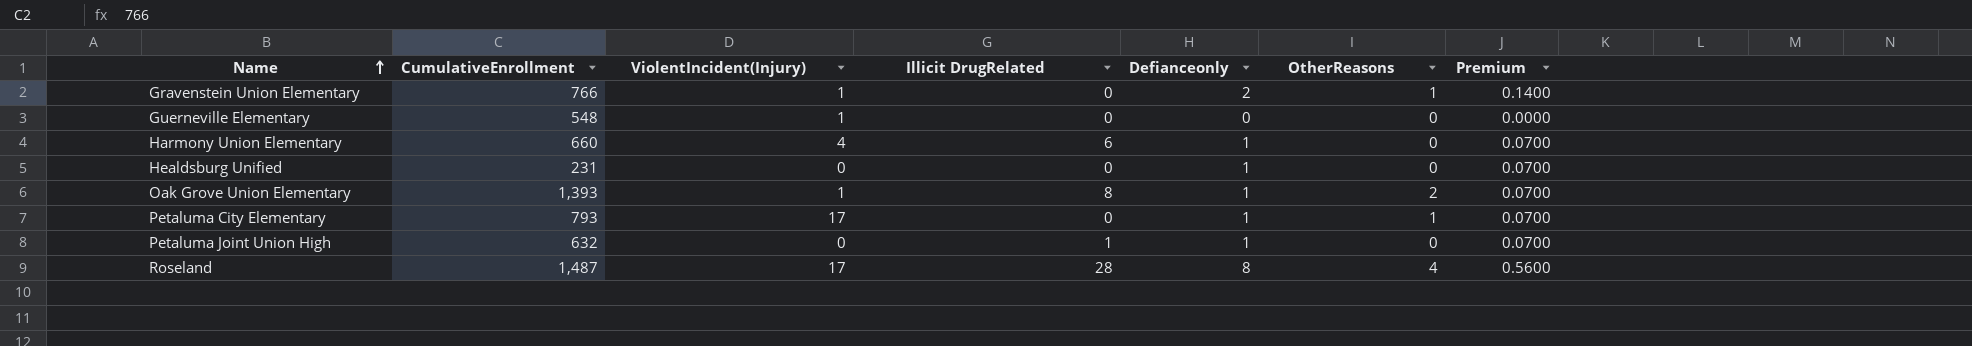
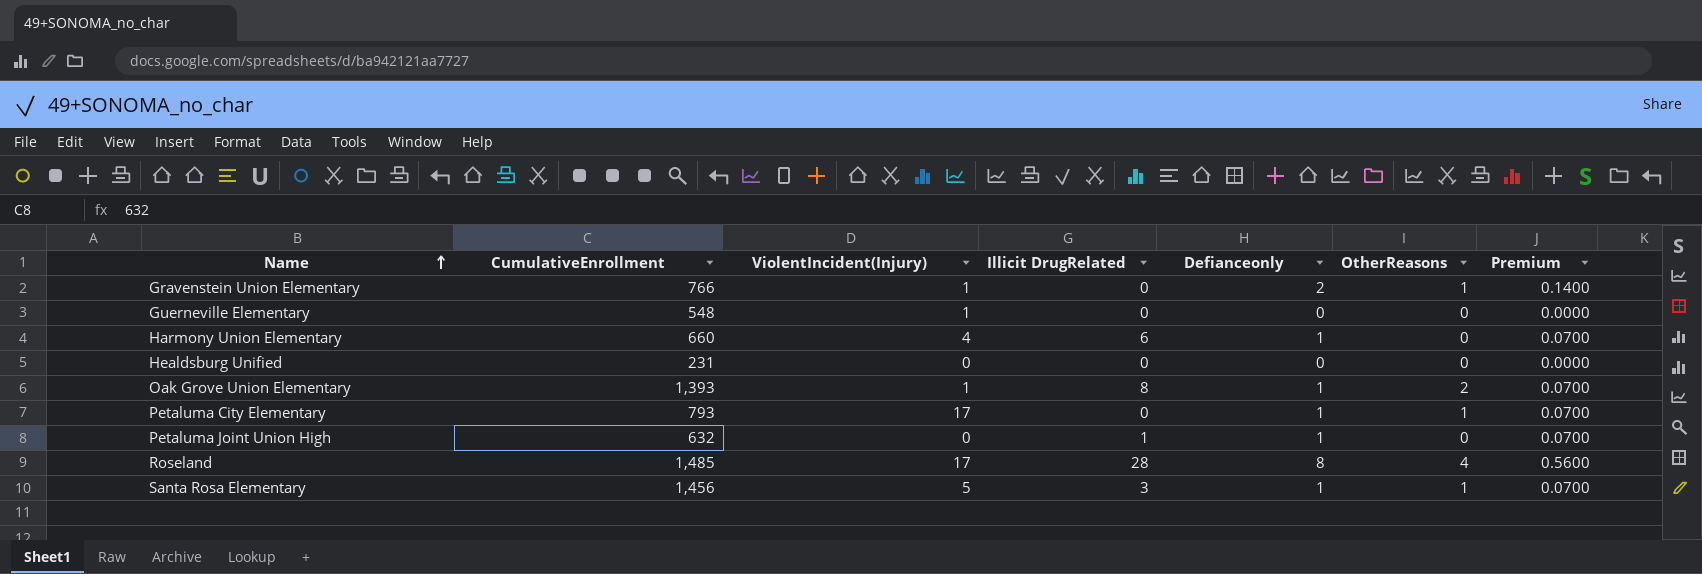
Healdsburg Unified | Defianceonly: 1 -> 0
Healdsburg Unified | Premium: 0.0700 -> 0.0000
Roseland | CumulativeEnrollment: 1,487 -> 1,485
row Santa Rosa Elementary: none -> 1,456 | 5 | 3 | 1 | 1 | 0.0700

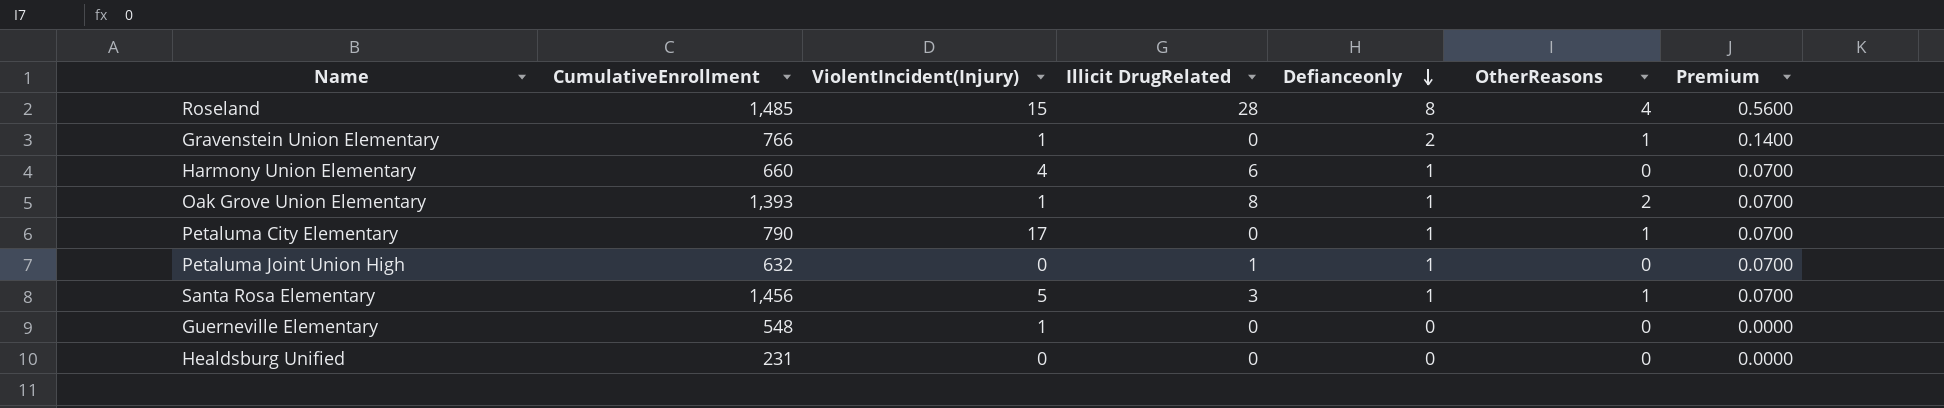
row order: Name ascending -> Defianceonly descending
Roseland | ViolentIncident(Injury): 17 -> 15
Petaluma City Elementary | CumulativeEnrollment: 793 -> 790

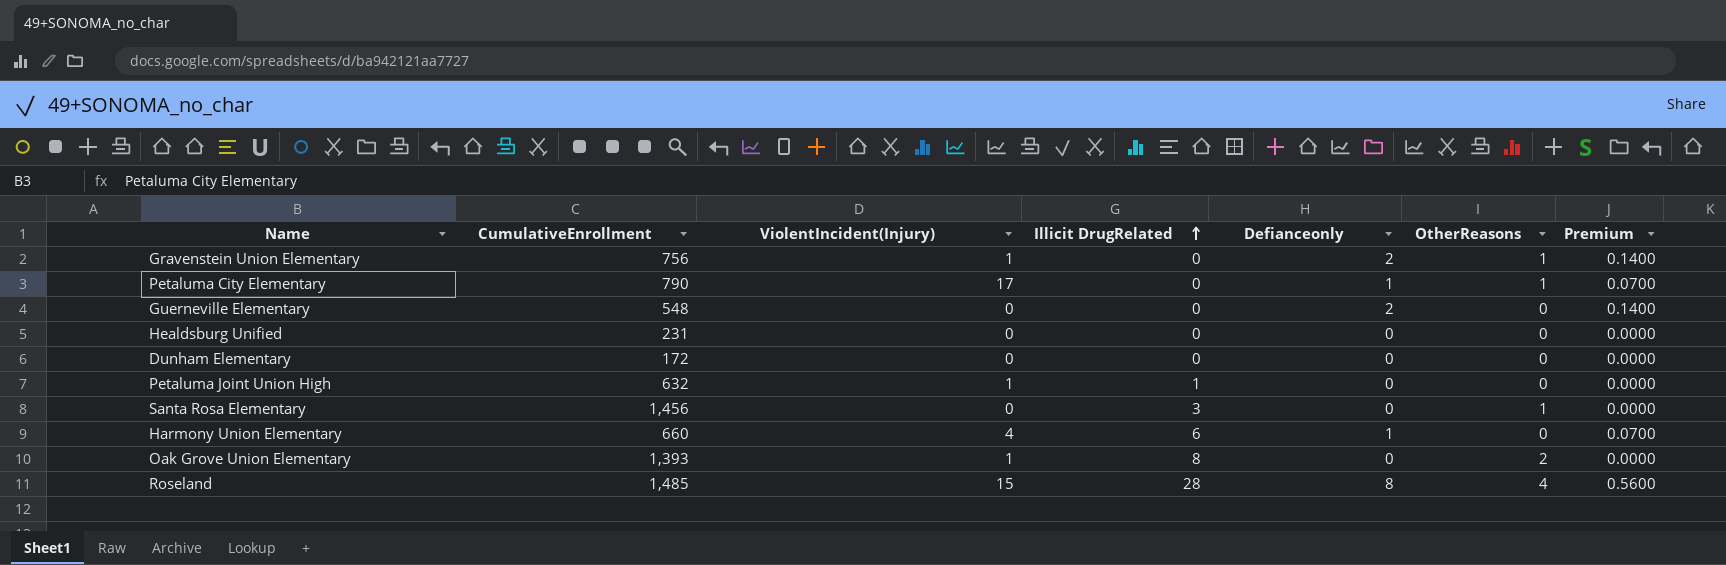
row order: Defianceonly descending -> Illicit DrugRelated ascending
Gravenstein Union Elementary | CumulativeEnrollment: 766 -> 756
Guerneville Elementary | ViolentIncident(Injury): 1 -> 0
Guerneville Elementary | Defianceonly: 0 -> 2
Guerneville Elementary | Premium: 0.0000 -> 0.1400
row Dunham Elementary: none -> 172 | 0 | 0 | 0 | 0 | 0.0000
Petaluma Joint Union High | ViolentIncident(Injury): 0 -> 1
Petaluma Joint Union High | Defianceonly: 1 -> 0
Petaluma Joint Union High | Premium: 0.0700 -> 0.0000
Santa Rosa Elementary | ViolentIncident(Injury): 5 -> 0
Santa Rosa Elementary | Defianceonly: 1 -> 0
Santa Rosa Elementary | Premium: 0.0700 -> 0.0000
Oak Grove Union Elementary | Defianceonly: 1 -> 0
Oak Grove Union Elementary | Premium: 0.0700 -> 0.0000

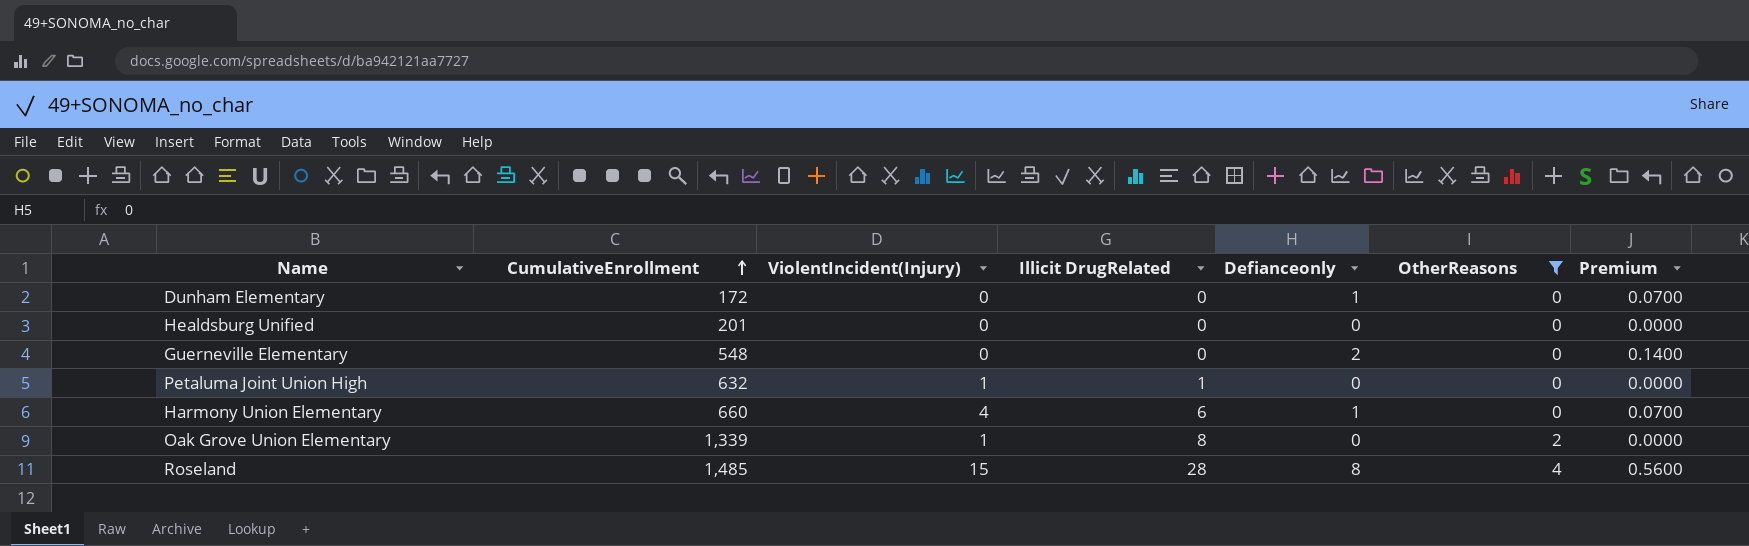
filter: none -> OtherReasons != 1
row order: Illicit DrugRelated ascending -> CumulativeEnrollment ascending
Dunham Elementary | Defianceonly: 0 -> 1
Dunham Elementary | Premium: 0.0000 -> 0.0700
Healdsburg Unified | CumulativeEnrollment: 231 -> 201
Oak Grove Union Elementary | CumulativeEnrollment: 1,393 -> 1,339

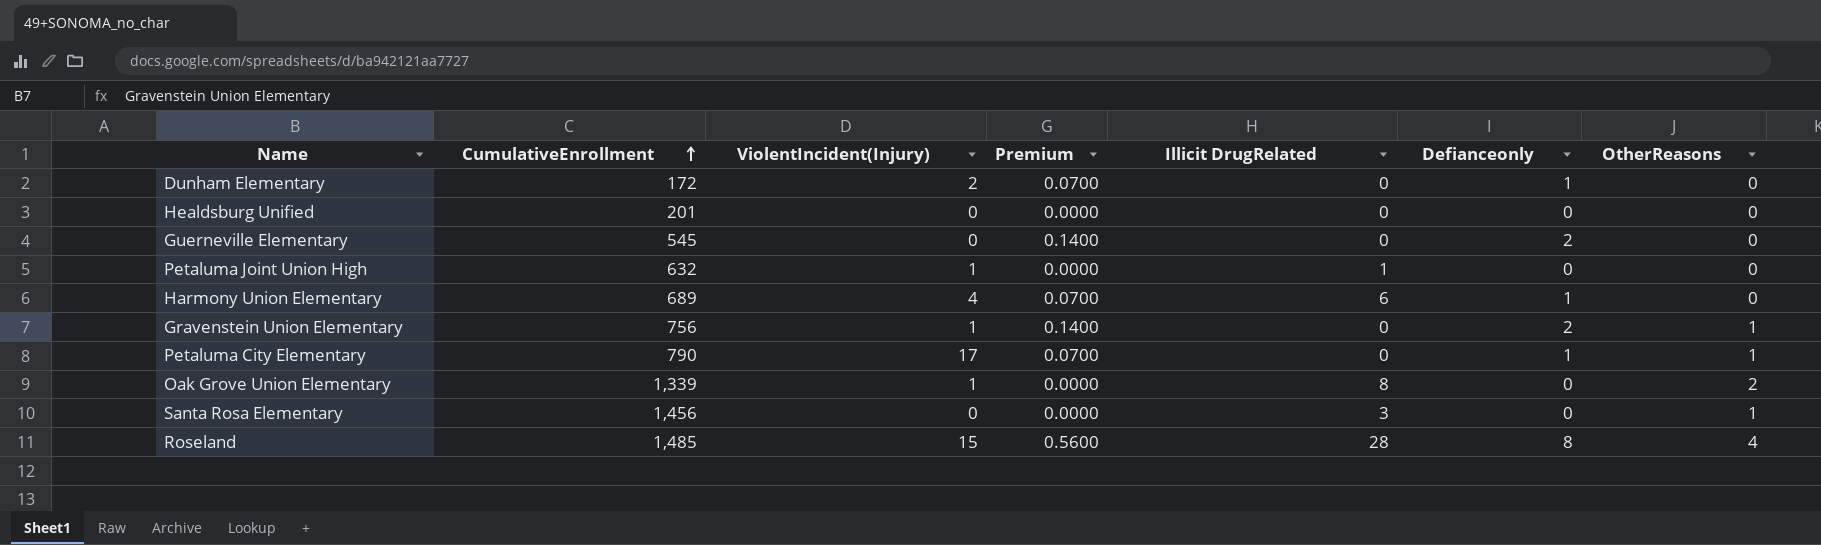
filter: OtherReasons != 1 -> none
column Premium | position: 7 -> 4
Dunham Elementary | ViolentIncident(Injury): 0 -> 2
Guerneville Elementary | CumulativeEnrollment: 548 -> 545
Harmony Union Elementary | CumulativeEnrollment: 660 -> 689

